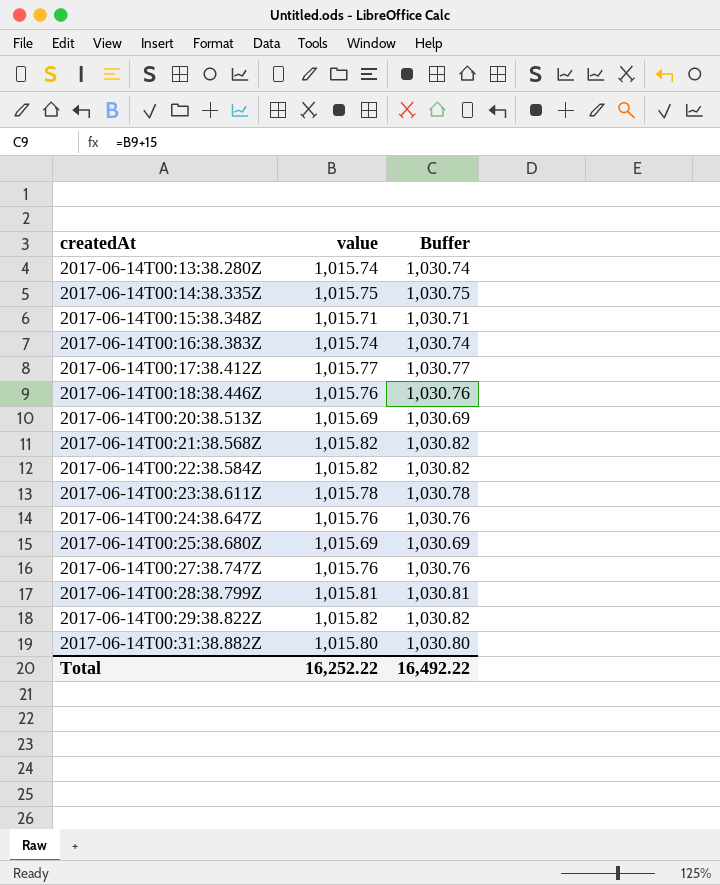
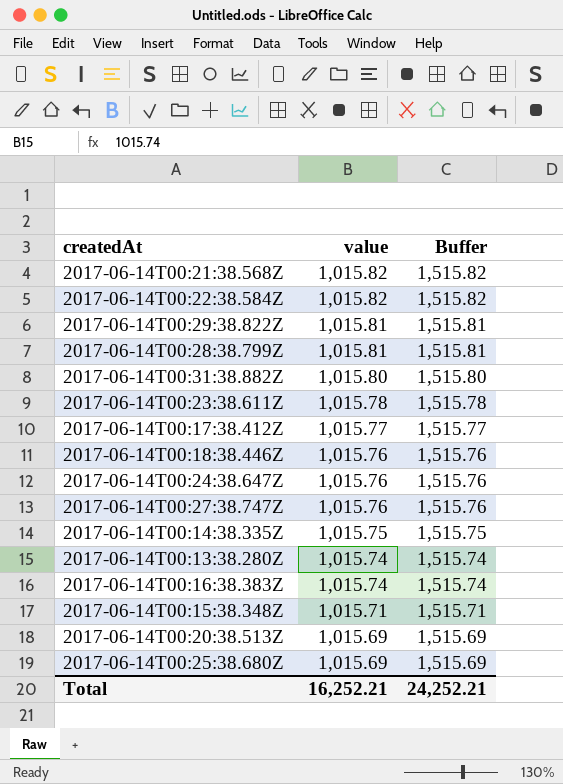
row order: createdAt ascending -> value descending
column Buffer | formula: [value] + 15 -> [value] + 500
2017-06-14T00:29:38.822Z | value: 1,015.82 -> 1,015.81
Total | value: 16,252.22 -> 16,252.21
Total | Buffer: 16,492.22 -> 24,252.21

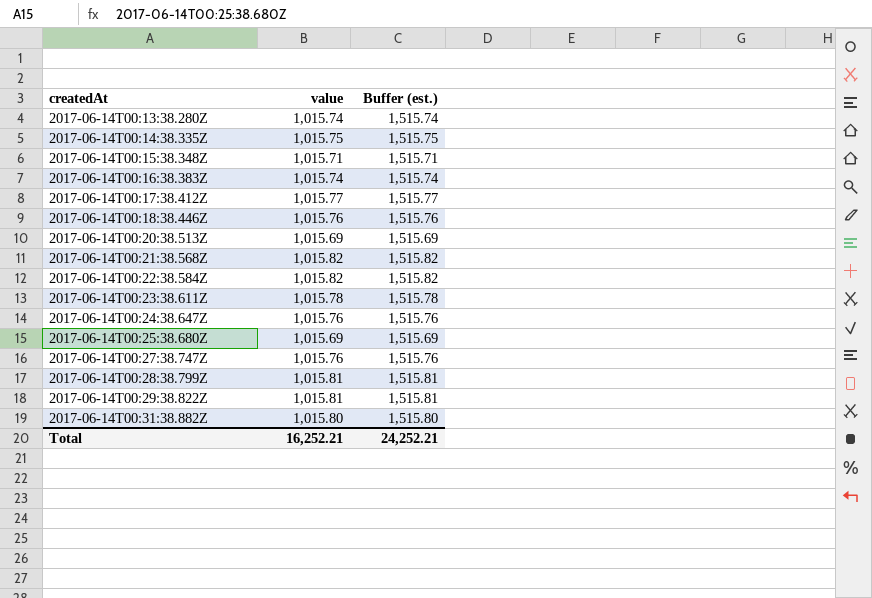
row order: value descending -> createdAt ascending
column name: Buffer -> Buffer (est.)

